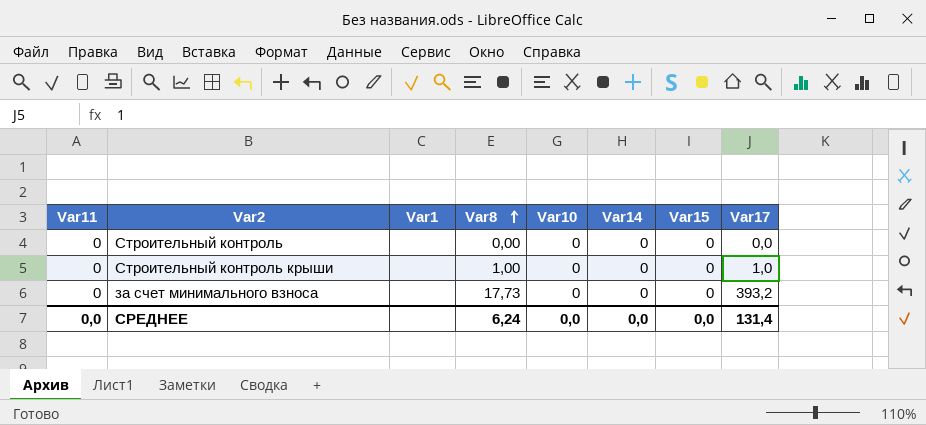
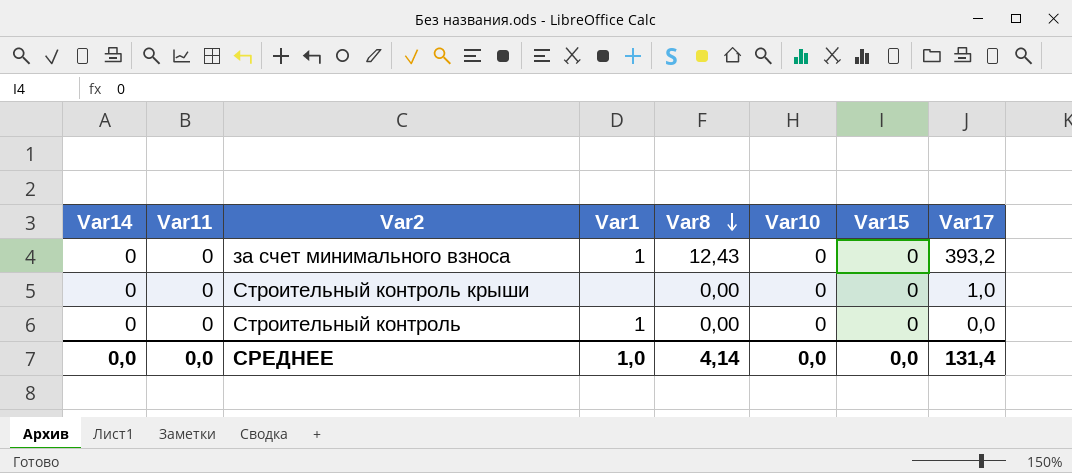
row order: Var8 ascending -> Var8 descending
column Var14 | position: 6 -> 1
за счет минимального взноса | Var1: none -> 1
за счет минимального взноса | Var8: 17,73 -> 12,43
Строительный контроль крыши | Var8: 1,00 -> 0,00
Строительный контроль | Var1: none -> 1
СРЕДНЕЕ | Var1: none -> 1,0
СРЕДНЕЕ | Var8: 6,24 -> 4,14

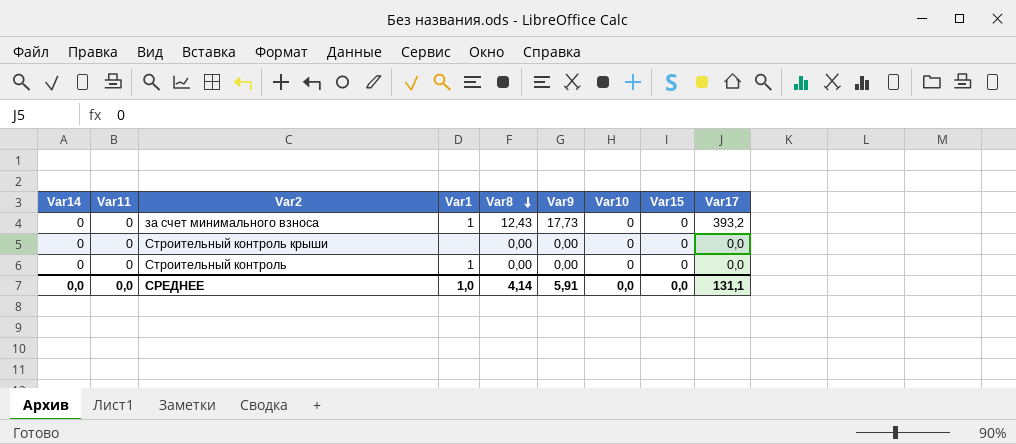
column Var9 | position: none -> 6
Строительный контроль крыши | Var17: 1,0 -> 0,0
СРЕДНЕЕ | Var17: 131,4 -> 131,1

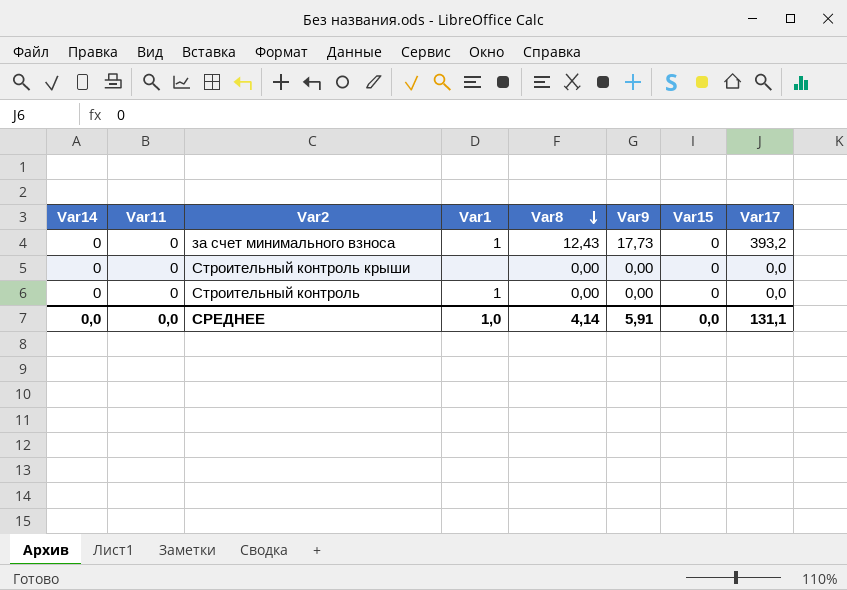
column Var10 | position: 7 -> none

